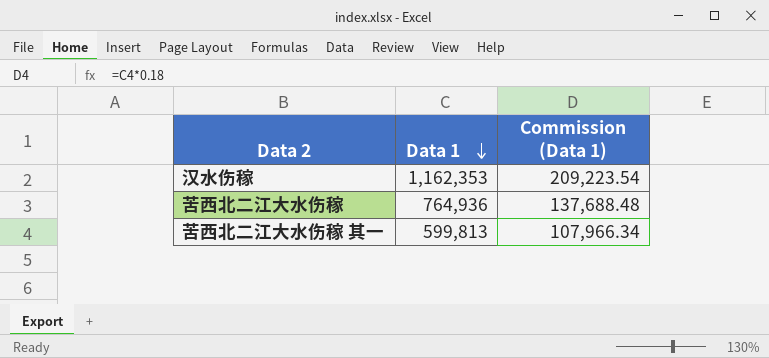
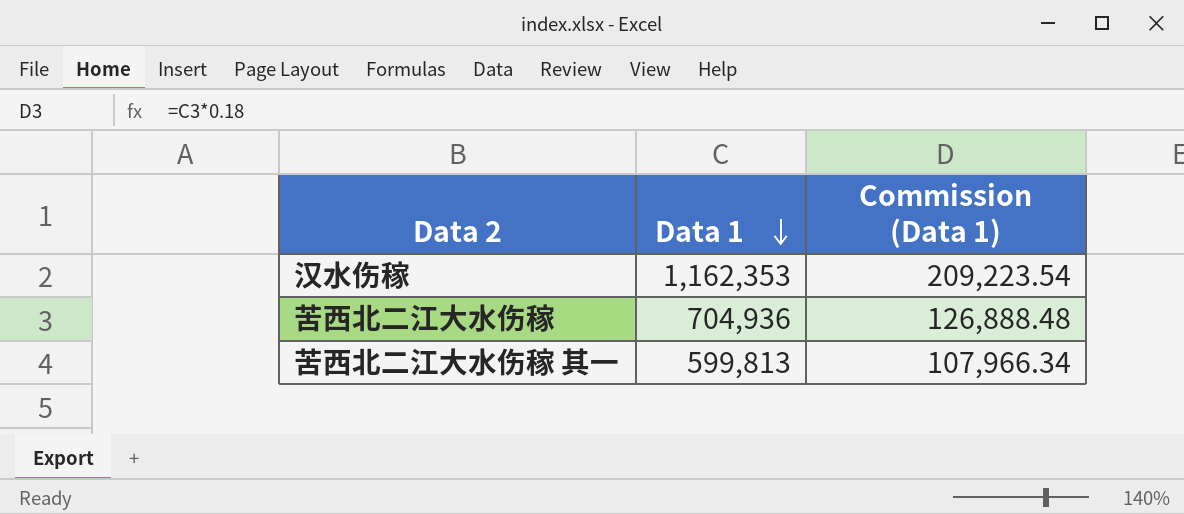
苦西北二江大水伤稼 | Data 1: 764,936 -> 704,936
苦西北二江大水伤稼 | Commission (Data 1): 137,688.48 -> 126,888.48

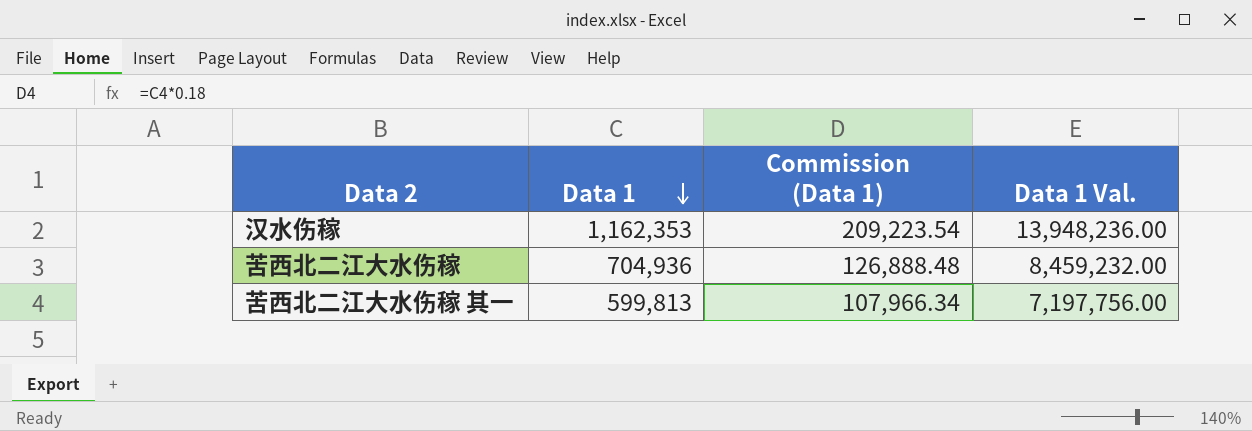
column Data 1 Val. | formula: none -> [Data 1] * 12

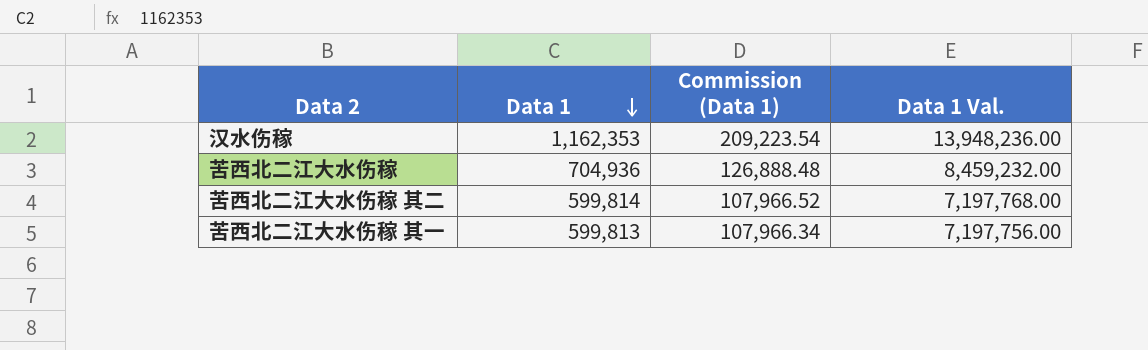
row 苦西北二江大水伤稼 其二: none -> 599,814 | 107,966.52 | 7,197,768.00

